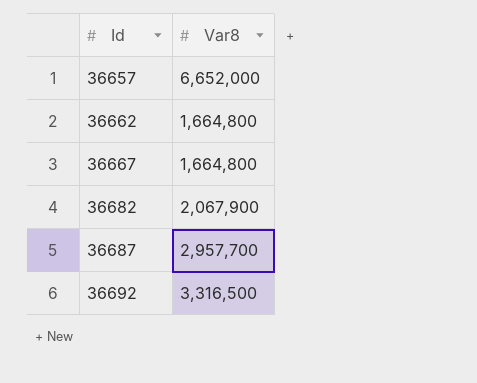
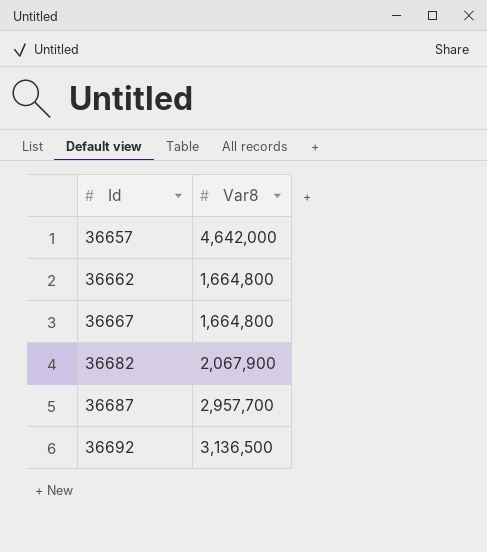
36657 | Var8: 6,652,000 -> 4,642,000
36692 | Var8: 3,316,500 -> 3,136,500

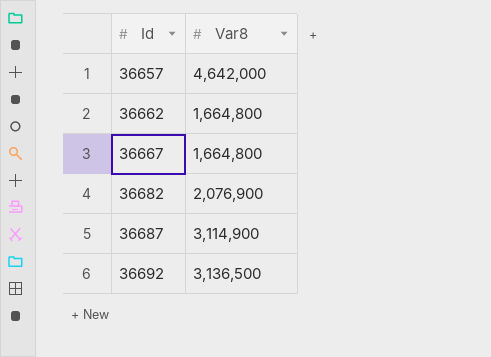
36682 | Var8: 2,067,900 -> 2,076,900
36687 | Var8: 2,957,700 -> 3,114,900

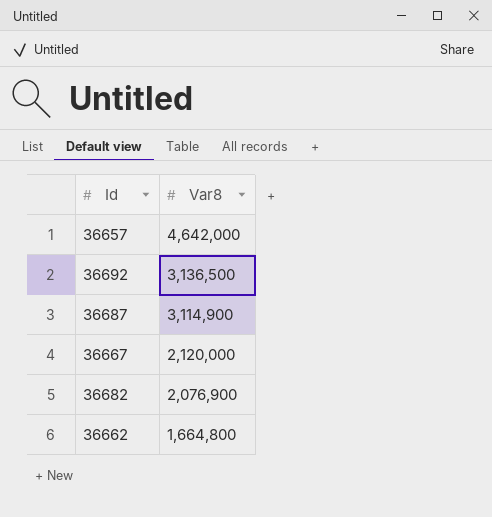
row order: Id ascending -> Var8 descending
36667 | Var8: 1,664,800 -> 2,120,000

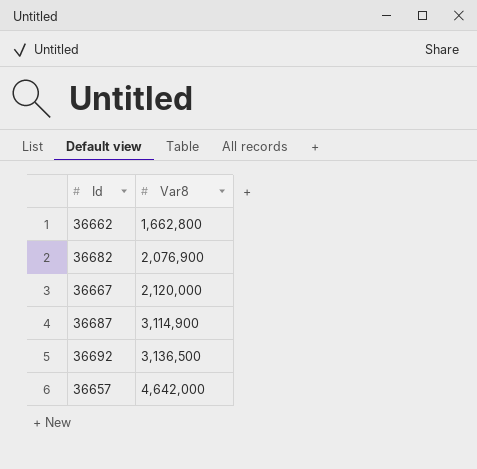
row order: Var8 descending -> Var8 ascending
36662 | Var8: 1,664,800 -> 1,662,800

